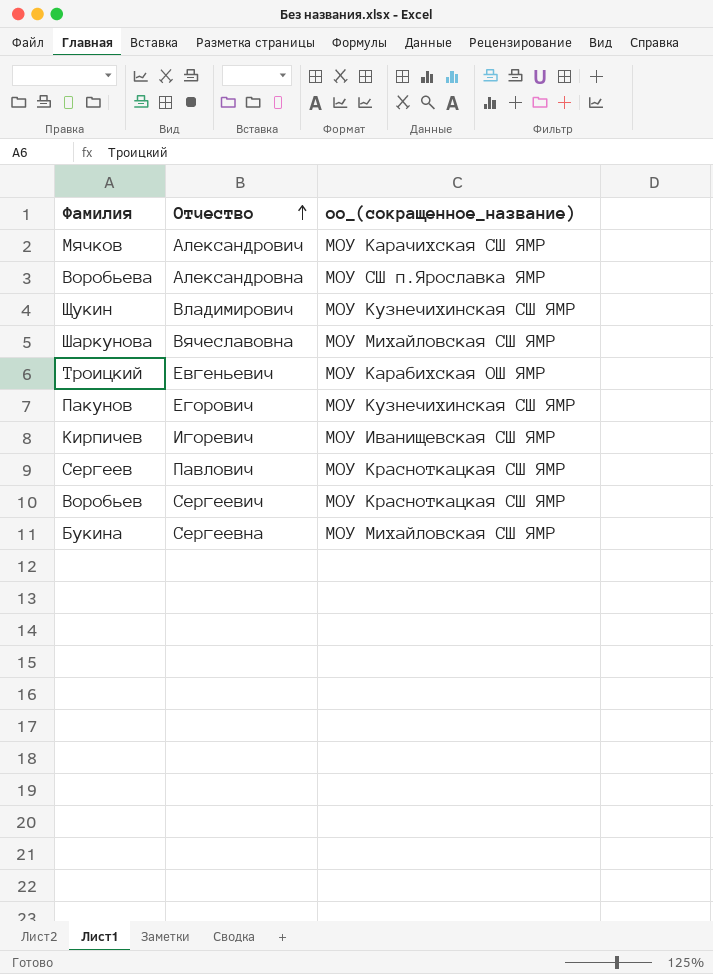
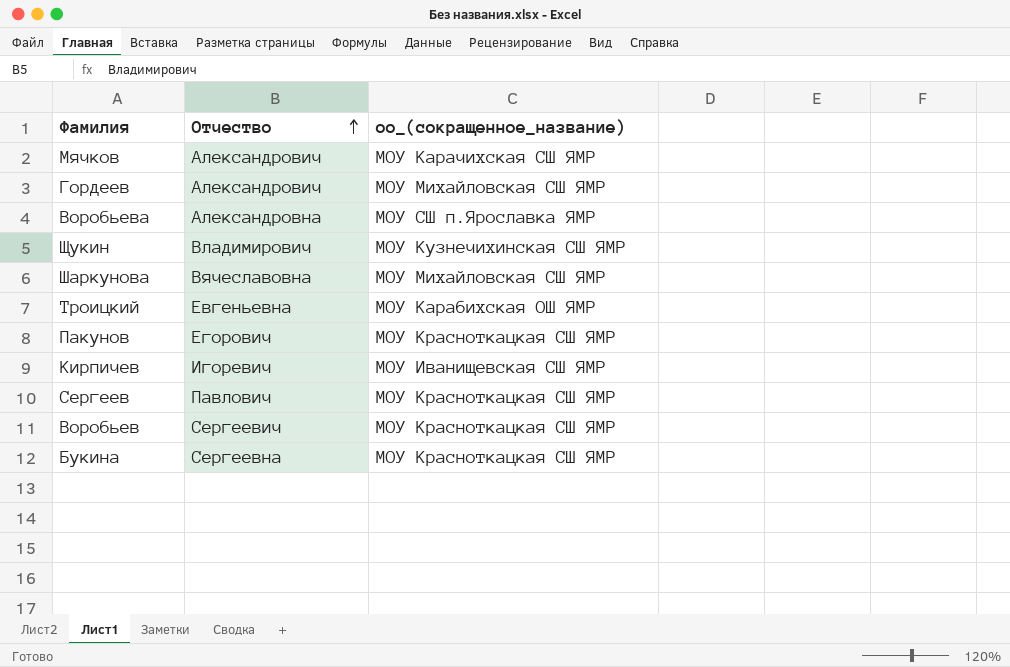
row Гордеев: none -> Александрович | МОУ Михайловская СШ ЯМР
Троицкий | Отчество: Евгеньевич -> Евгеньевна
Пакунов | оо_(сокращенное_название): МОУ Кузнечихинская СШ ЯМР -> МОУ Красноткацкая СШ ЯМР
Букина | оо_(сокращенное_название): МОУ Михайловская СШ ЯМР -> МОУ Красноткацкая СШ ЯМР

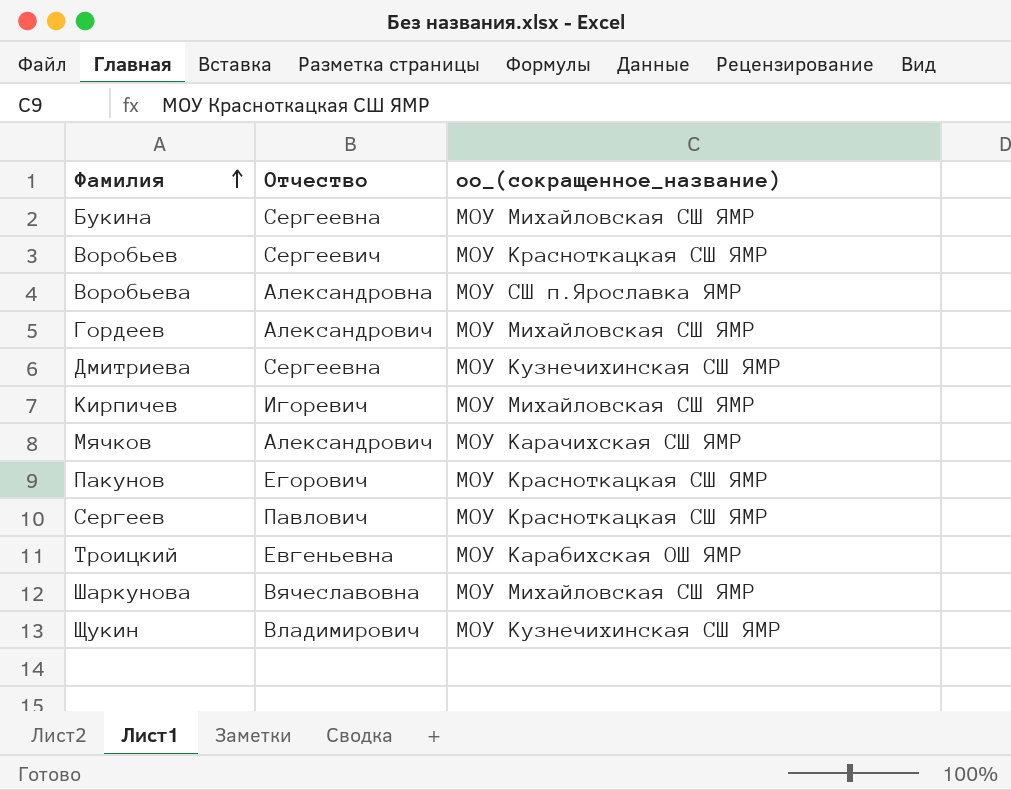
row order: Отчество ascending -> Фамилия ascending
Букина | оо_(сокращенное_название): МОУ Красноткацкая СШ ЯМР -> МОУ Михайловская СШ ЯМР
row Дмитриева: none -> Сергеевна | МОУ Кузнечихинская СШ ЯМР
Кирпичев | оо_(сокращенное_название): МОУ Иванищевская СШ ЯМР -> МОУ Михайловская СШ ЯМР

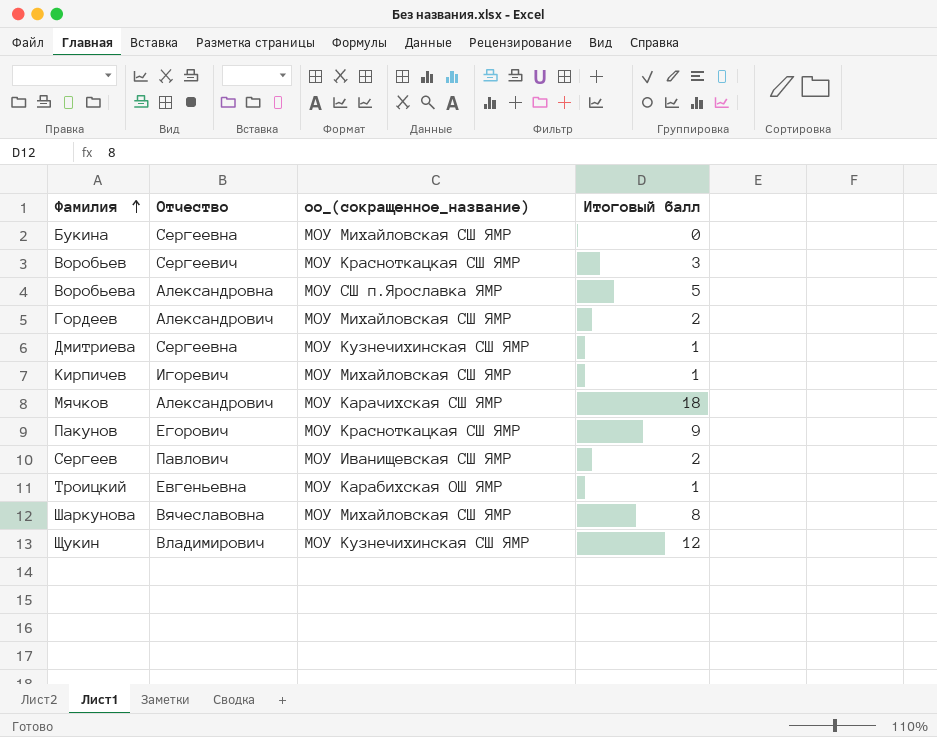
column Итоговый балл | position: none -> 4
Сергеев | оо_(сокращенное_название): МОУ Красноткацкая СШ ЯМР -> МОУ Иванищевская СШ ЯМР

